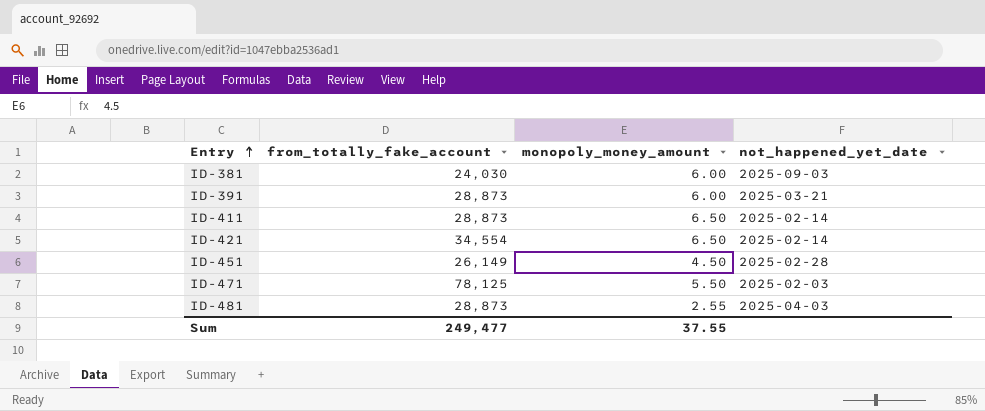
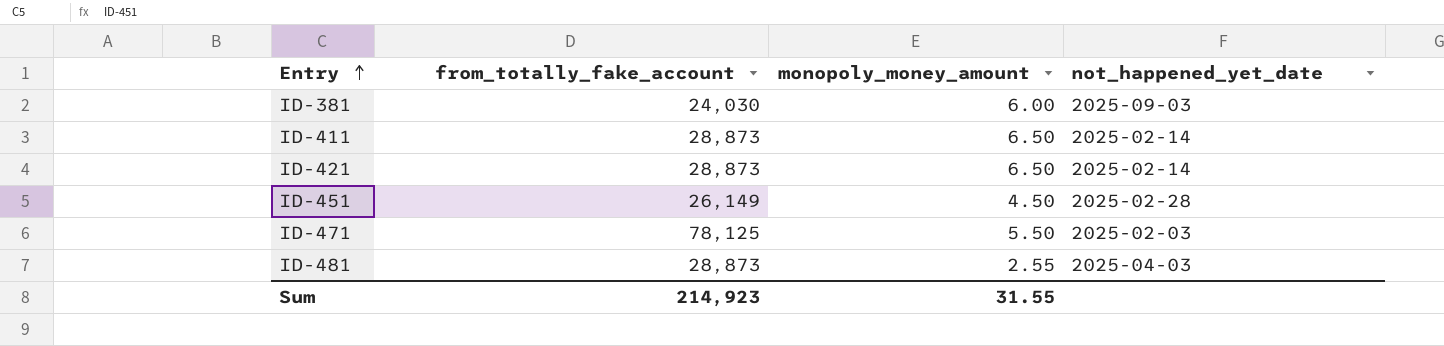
row ID-391: 28,873 | 6.00 | 2025-03-21 -> none
ID-421 | from_totally_fake_account: 34,554 -> 28,873
Sum | from_totally_fake_account: 249,477 -> 214,923
Sum | monopoly_money_amount: 37.55 -> 31.55

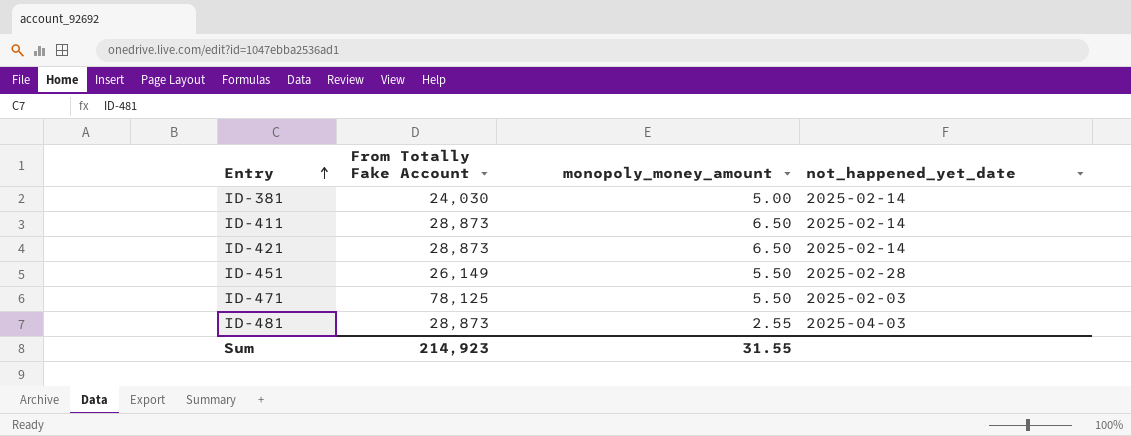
column name: from_totally_fake_account -> From Totally Fake Account
ID-381 | monopoly_money_amount: 6.00 -> 5.00
ID-381 | not_happened_yet_date: 2025-09-03 -> 2025-02-14
ID-451 | monopoly_money_amount: 4.50 -> 5.50

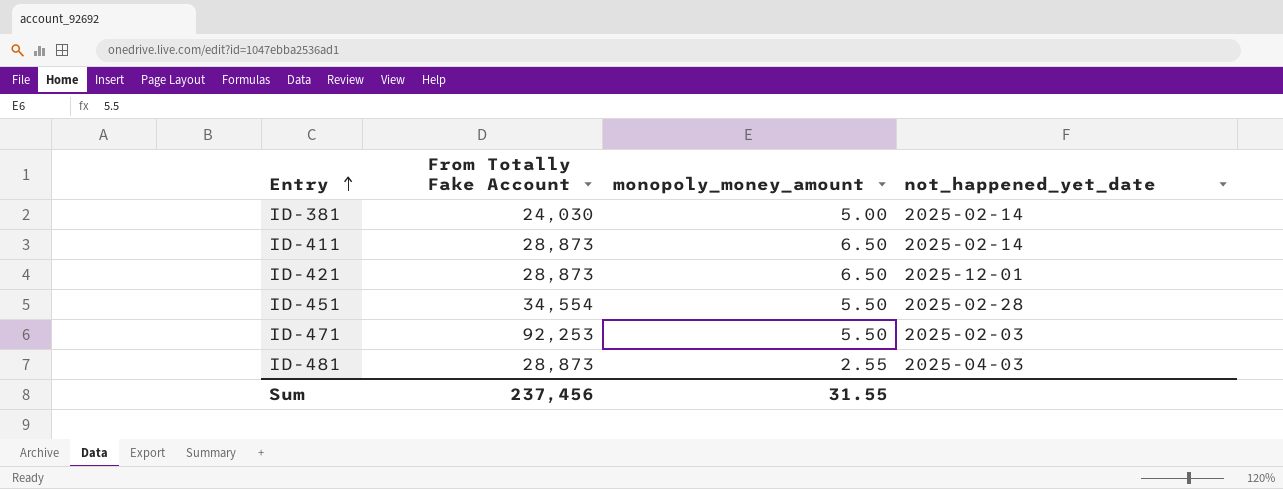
ID-421 | not_happened_yet_date: 2025-02-14 -> 2025-12-01
ID-451 | From Totally Fake Account: 26,149 -> 34,554
ID-471 | From Totally Fake Account: 78,125 -> 92,253
Sum | From Totally Fake Account: 214,923 -> 237,456

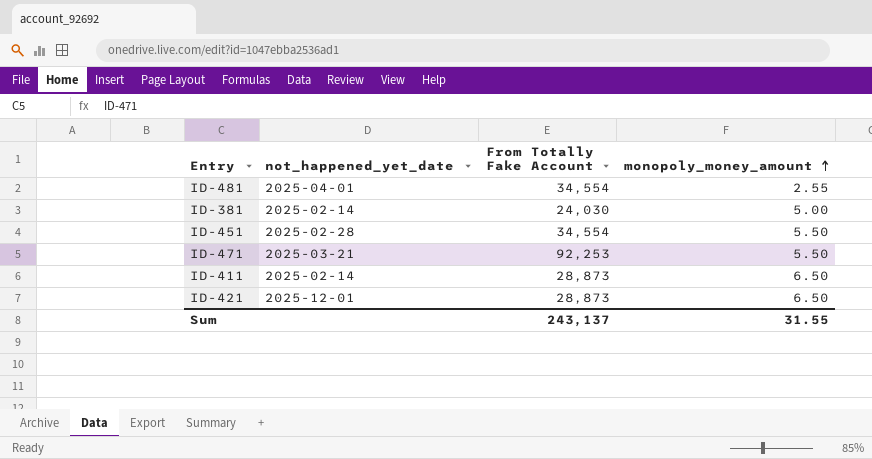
row order: Entry ascending -> monopoly_money_amount ascending
column not_happened_yet_date | position: 4 -> 2
ID-481 | not_happened_yet_date: 2025-04-03 -> 2025-04-01
ID-481 | From Totally Fake Account: 28,873 -> 34,554
ID-471 | not_happened_yet_date: 2025-02-03 -> 2025-03-21
Sum | From Totally Fake Account: 237,456 -> 243,137

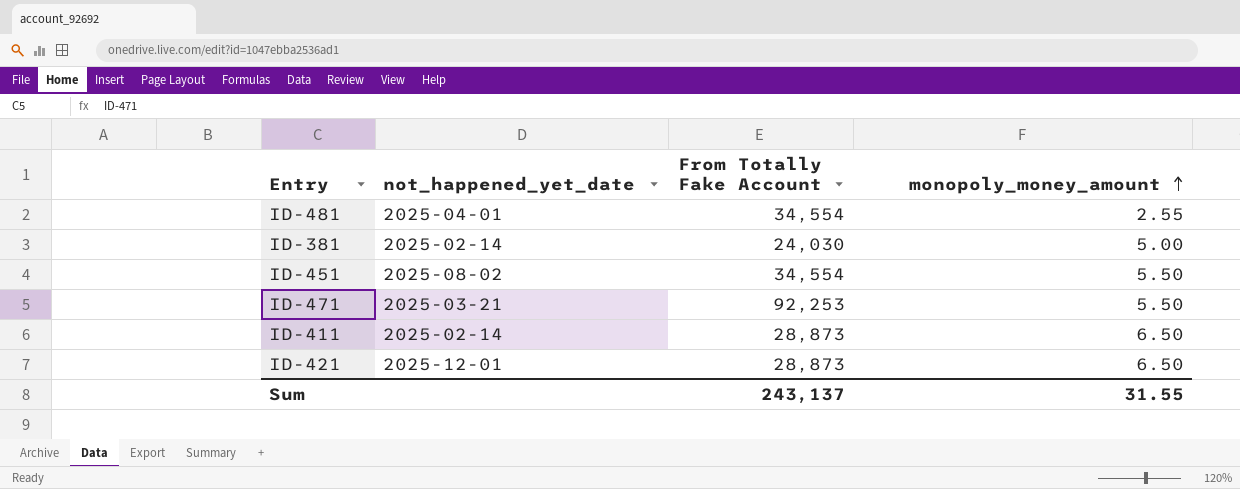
ID-451 | not_happened_yet_date: 2025-02-28 -> 2025-08-02

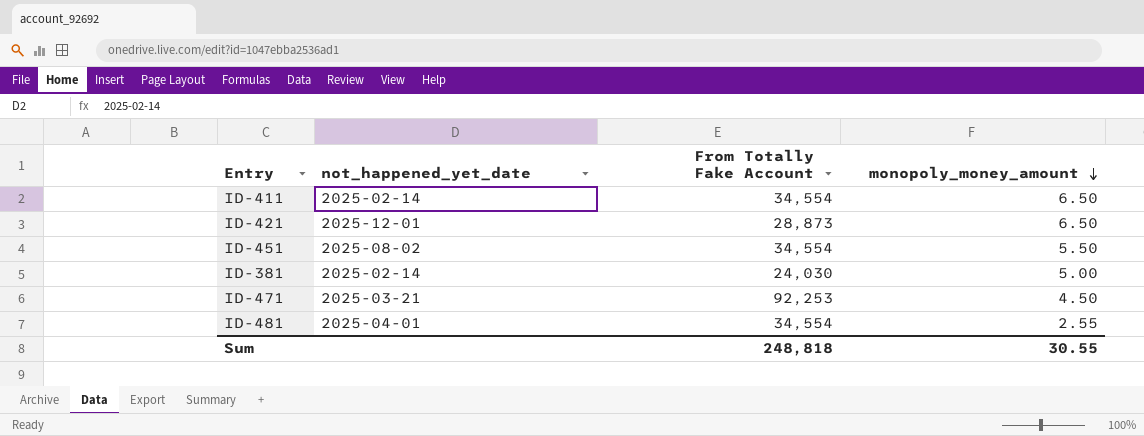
row order: monopoly_money_amount ascending -> monopoly_money_amount descending
ID-411 | From Totally Fake Account: 28,873 -> 34,554
ID-471 | monopoly_money_amount: 5.50 -> 4.50
Sum | From Totally Fake Account: 243,137 -> 248,818
Sum | monopoly_money_amount: 31.55 -> 30.55

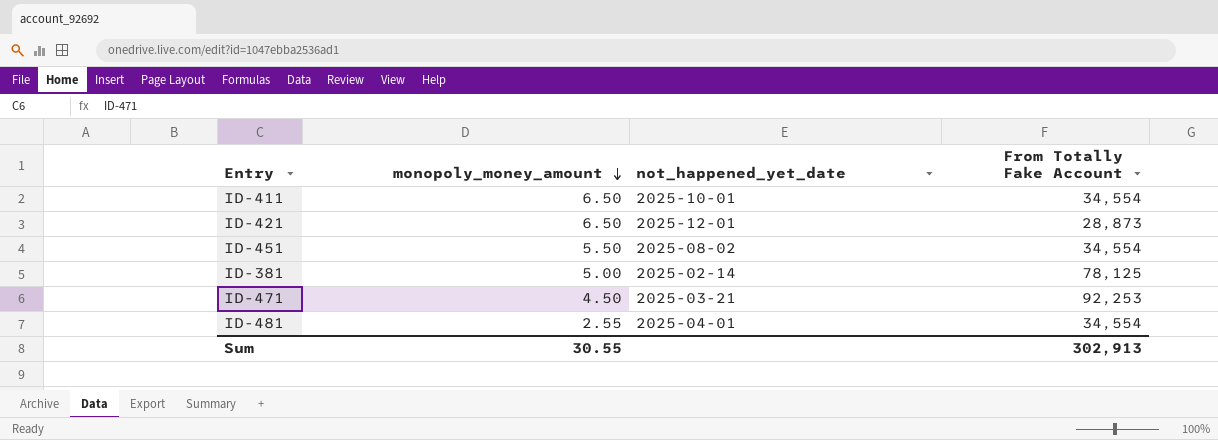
column monopoly_money_amount | position: 4 -> 2
ID-411 | not_happened_yet_date: 2025-02-14 -> 2025-10-01
ID-381 | From Totally Fake Account: 24,030 -> 78,125
Sum | From Totally Fake Account: 248,818 -> 302,913

